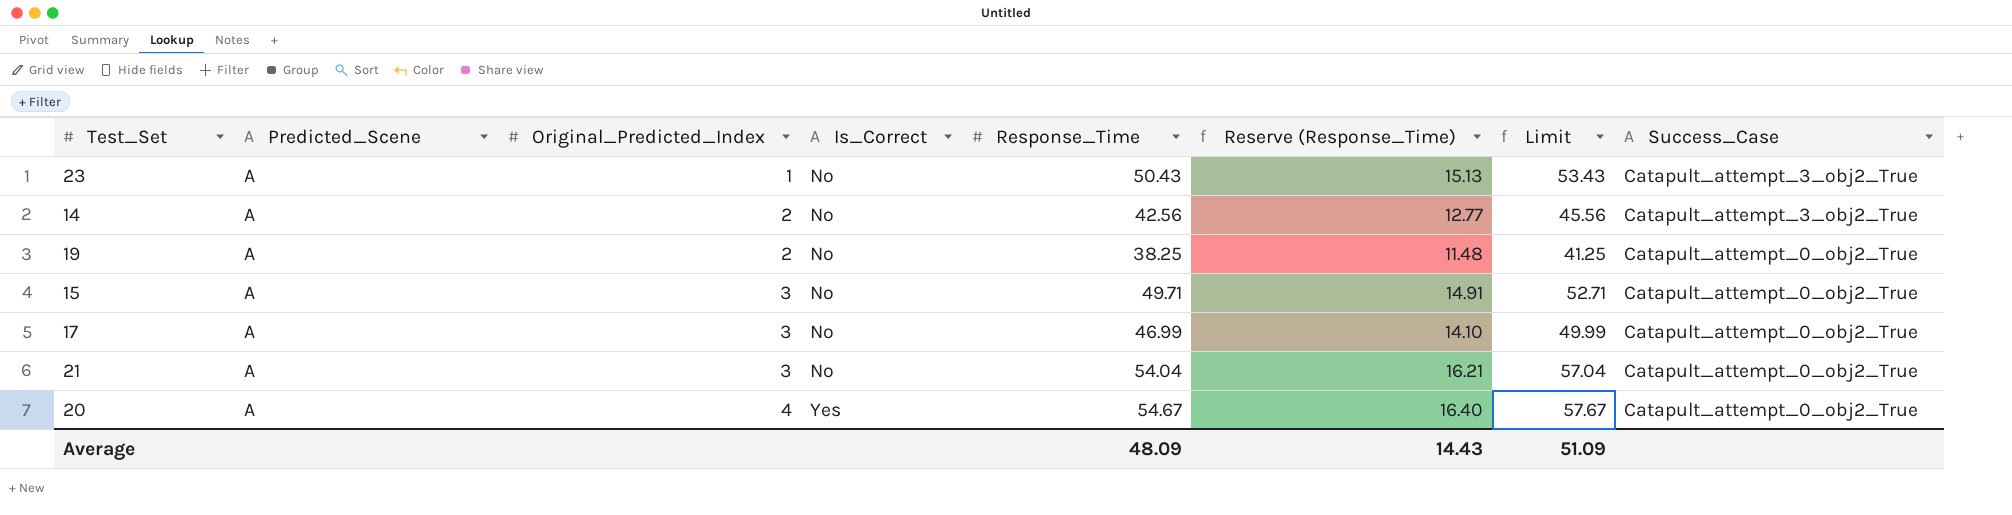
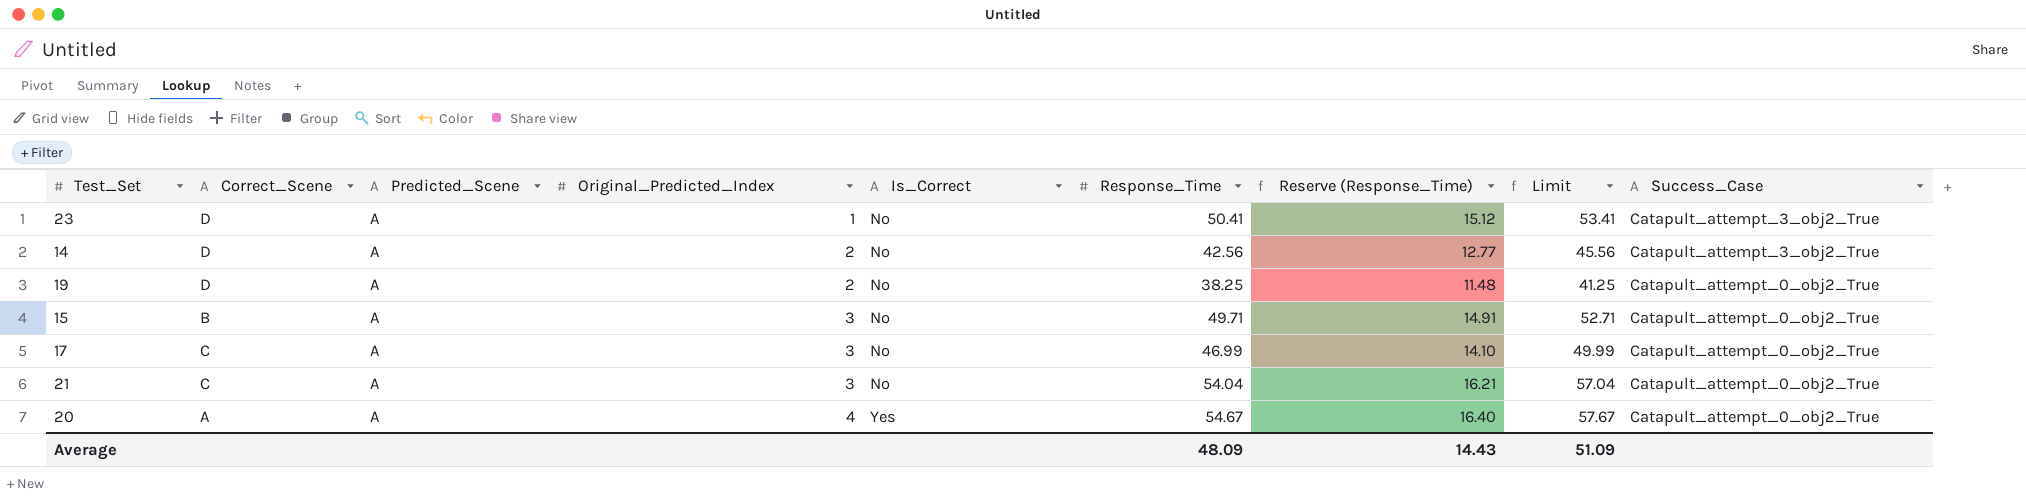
column Correct_Scene | position: none -> 2
23 | Response_Time: 50.43 -> 50.41
23 | Reserve (Response_Time): 15.13 -> 15.12
23 | Limit: 53.43 -> 53.41

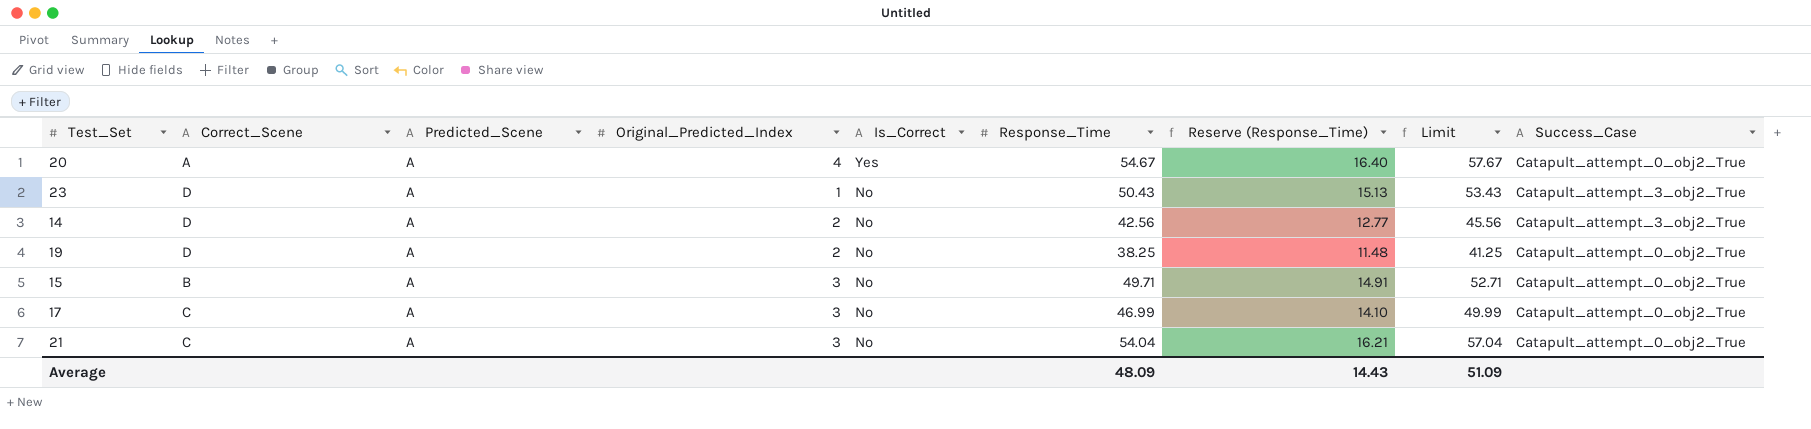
row order: Original_Predicted_Index ascending -> Is_Correct descending
23 | Response_Time: 50.41 -> 50.43
23 | Reserve (Response_Time): 15.12 -> 15.13
23 | Limit: 53.41 -> 53.43

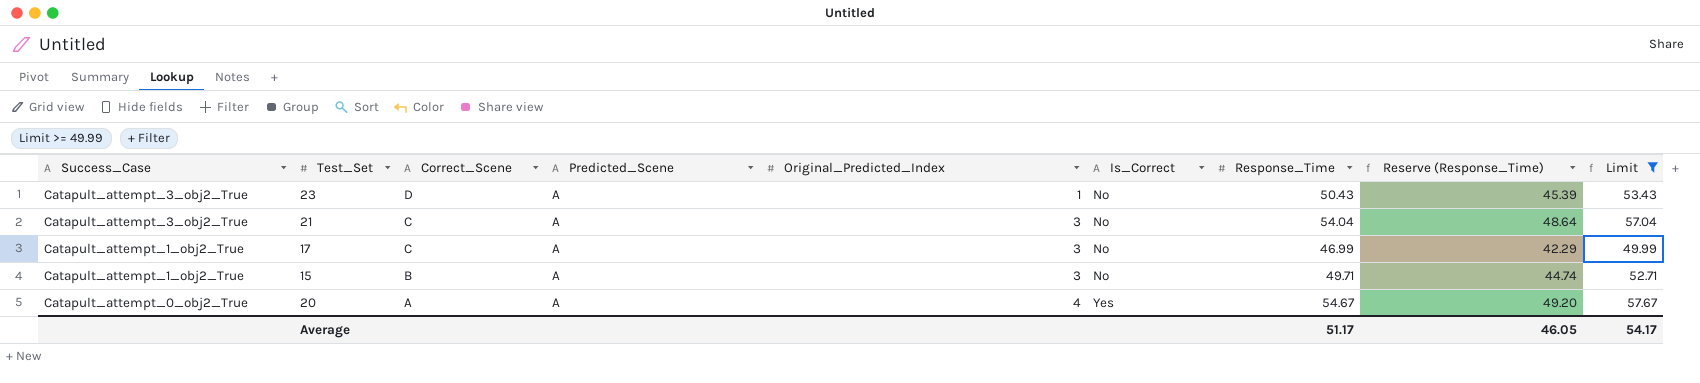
filter: none -> Limit >= 49.99
row order: Is_Correct descending -> Success_Case descending
column Success_Case | position: 9 -> 1
column Reserve (Response_Time) | formula: [Response_Time] * 0.3 -> [Response_Time] * 0.9
21 | Success_Case: Catapult_attempt_0_obj2_True -> Catapult_attempt_3_obj2_True
17 | Success_Case: Catapult_attempt_0_obj2_True -> Catapult_attempt_1_obj2_True
15 | Success_Case: Catapult_attempt_0_obj2_True -> Catapult_attempt_1_obj2_True
Average | Response_Time: 48.09 -> 51.17
Average | Reserve (Response_Time): 14.43 -> 46.05
Average | Limit: 51.09 -> 54.17

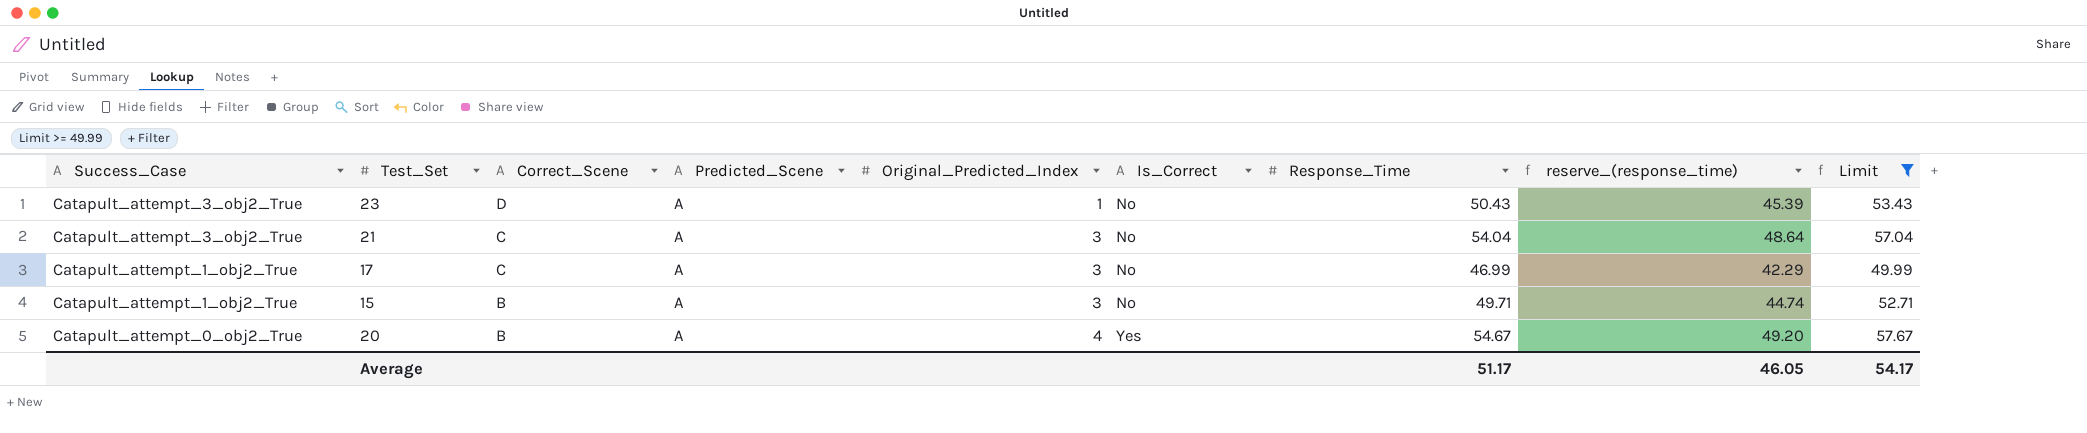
column name: Reserve (Response_Time) -> reserve_(response_time)
20 | Correct_Scene: A -> B

